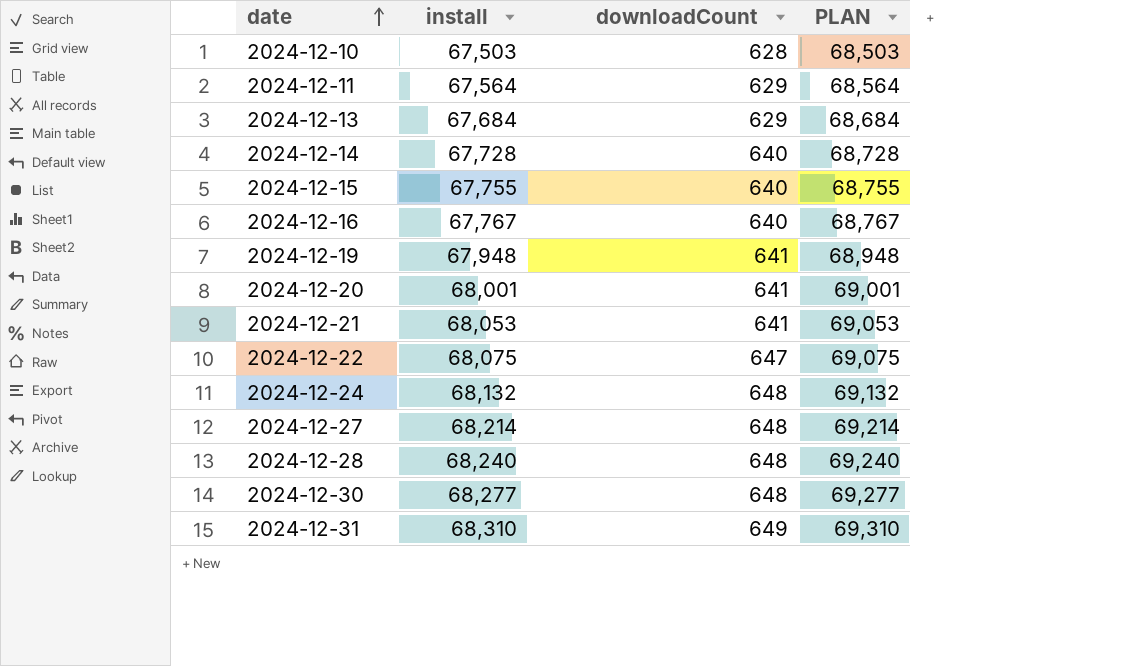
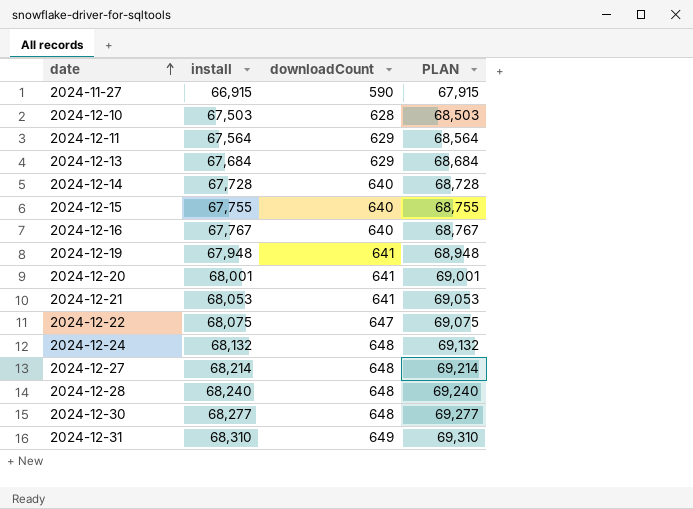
row 2024-11-27: none -> 66,915 | 590 | 67,915

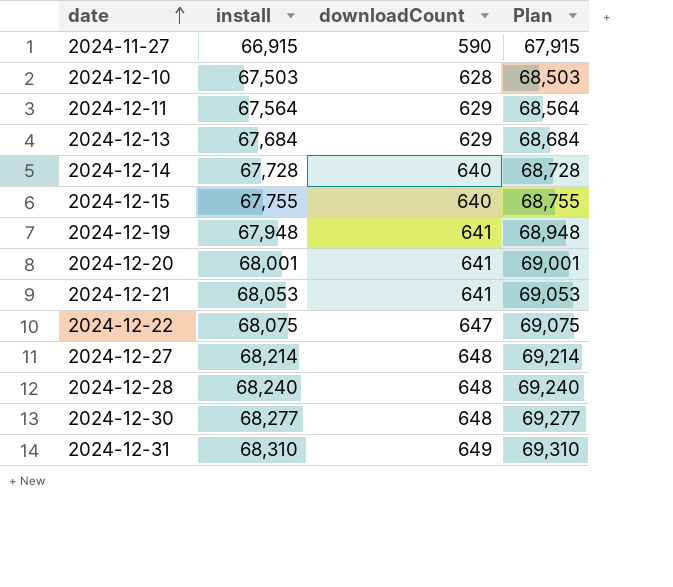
column name: PLAN -> Plan
row 2024-12-16: 67,767 | 640 | 68,767 -> none
row 2024-12-24: 68,132 | 648 | 69,132 -> none

